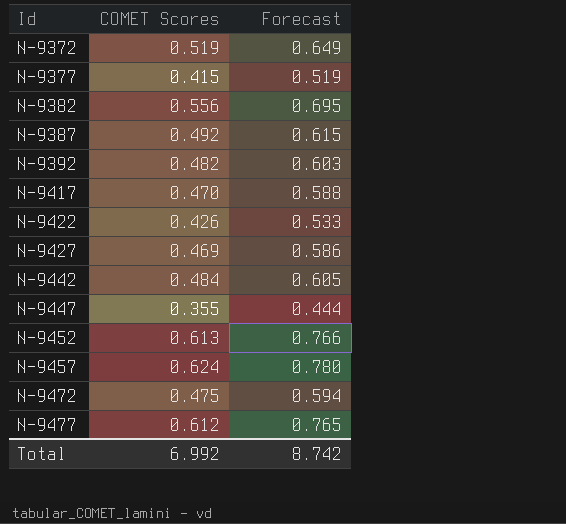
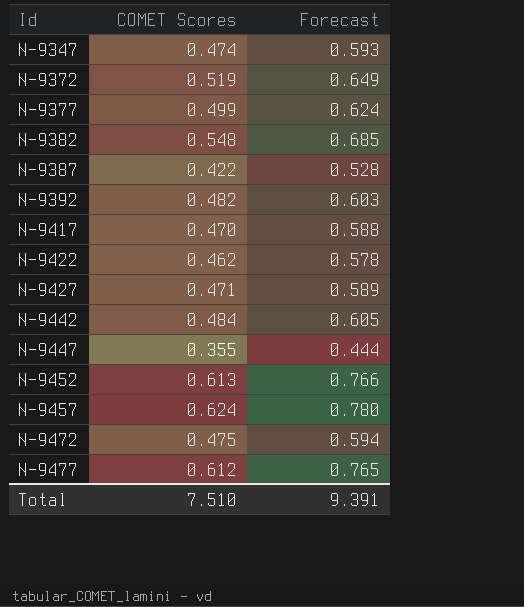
row N-9347: none -> 0.474 | 0.593
N-9377 | COMET Scores: 0.415 -> 0.499
N-9377 | Forecast: 0.519 -> 0.624
N-9382 | COMET Scores: 0.556 -> 0.548
N-9382 | Forecast: 0.695 -> 0.685
N-9387 | COMET Scores: 0.492 -> 0.422
N-9387 | Forecast: 0.615 -> 0.528
N-9422 | COMET Scores: 0.426 -> 0.462
N-9422 | Forecast: 0.533 -> 0.578
N-9427 | COMET Scores: 0.469 -> 0.471
N-9427 | Forecast: 0.586 -> 0.589
Total | COMET Scores: 6.992 -> 7.510
Total | Forecast: 8.742 -> 9.391

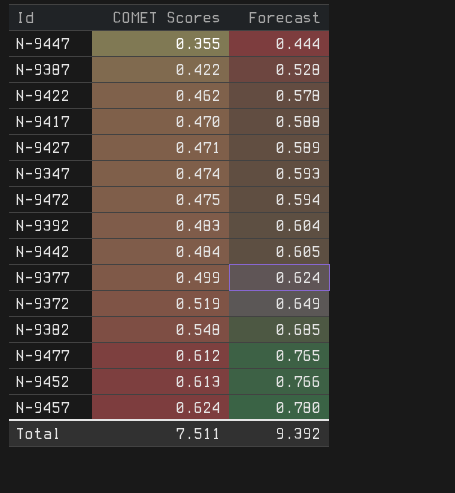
row order: Id ascending -> COMET Scores ascending
N-9392 | COMET Scores: 0.482 -> 0.483
N-9392 | Forecast: 0.603 -> 0.604
Total | COMET Scores: 7.510 -> 7.511
Total | Forecast: 9.391 -> 9.392

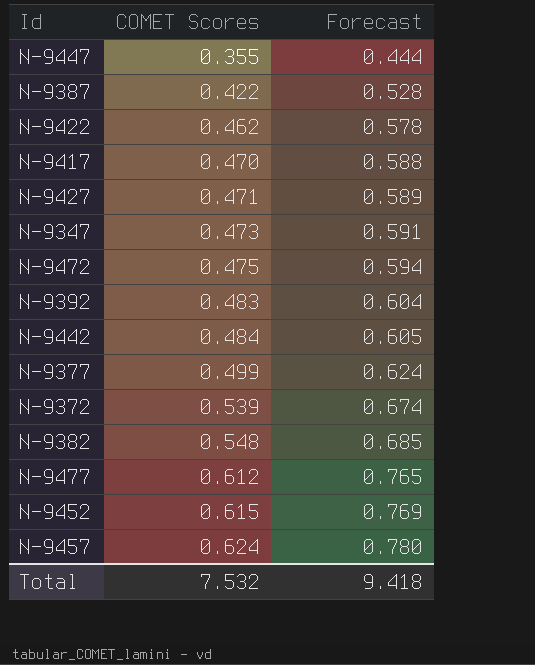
N-9347 | COMET Scores: 0.474 -> 0.473
N-9347 | Forecast: 0.593 -> 0.591
N-9372 | COMET Scores: 0.519 -> 0.539
N-9372 | Forecast: 0.649 -> 0.674
N-9452 | COMET Scores: 0.613 -> 0.615
N-9452 | Forecast: 0.766 -> 0.769
Total | COMET Scores: 7.511 -> 7.532
Total | Forecast: 9.392 -> 9.418

